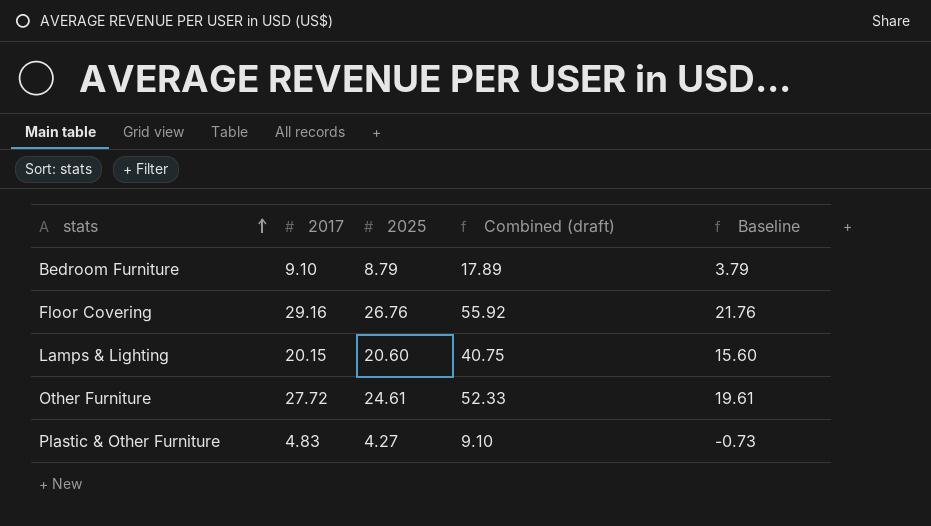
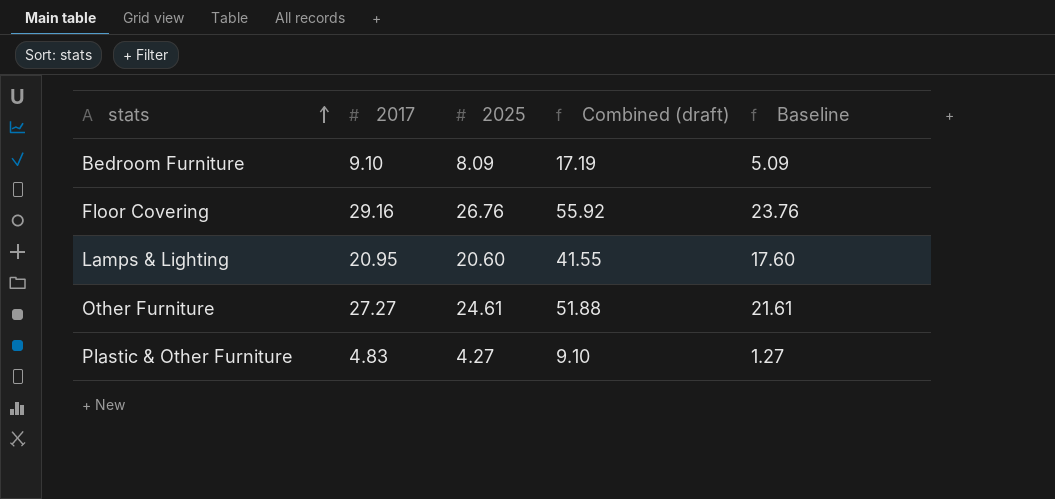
column Baseline | formula: [2025] - 5 -> [2025] - 3
Bedroom Furniture | 2025: 8.79 -> 8.09
Bedroom Furniture | Combined (draft): 17.89 -> 17.19
Lamps & Lighting | 2017: 20.15 -> 20.95
Lamps & Lighting | Combined (draft): 40.75 -> 41.55
Other Furniture | 2017: 27.72 -> 27.27
Other Furniture | Combined (draft): 52.33 -> 51.88

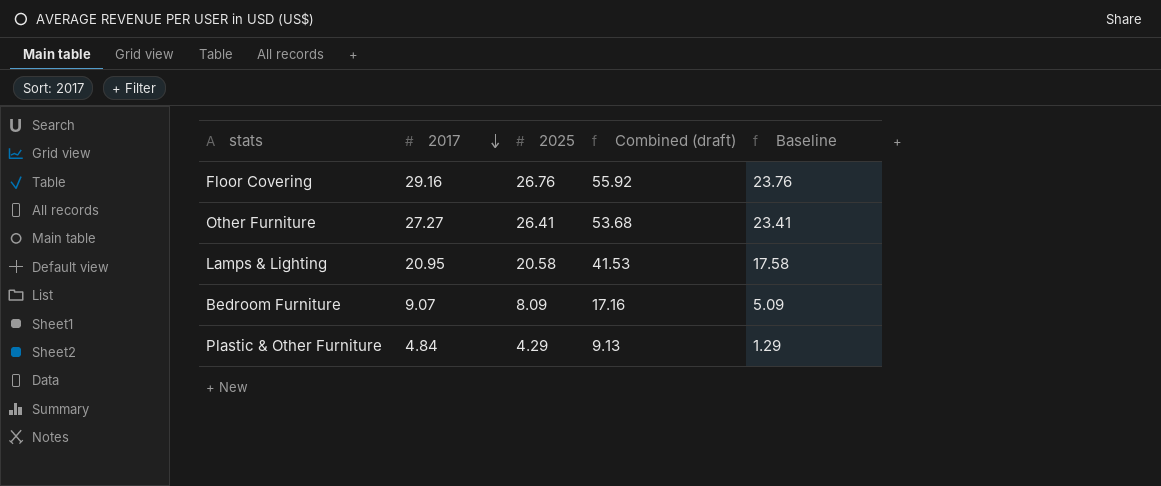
row order: stats ascending -> 2017 descending
Other Furniture | 2025: 24.61 -> 26.41
Other Furniture | Combined (draft): 51.88 -> 53.68
Other Furniture | Baseline: 21.61 -> 23.41
Lamps & Lighting | 2025: 20.60 -> 20.58
Lamps & Lighting | Combined (draft): 41.55 -> 41.53
Lamps & Lighting | Baseline: 17.60 -> 17.58
Bedroom Furniture | 2017: 9.10 -> 9.07
Bedroom Furniture | Combined (draft): 17.19 -> 17.16
Plastic & Other Furniture | 2017: 4.83 -> 4.84
Plastic & Other Furniture | 2025: 4.27 -> 4.29
Plastic & Other Furniture | Combined (draft): 9.10 -> 9.13
Plastic & Other Furniture | Baseline: 1.27 -> 1.29

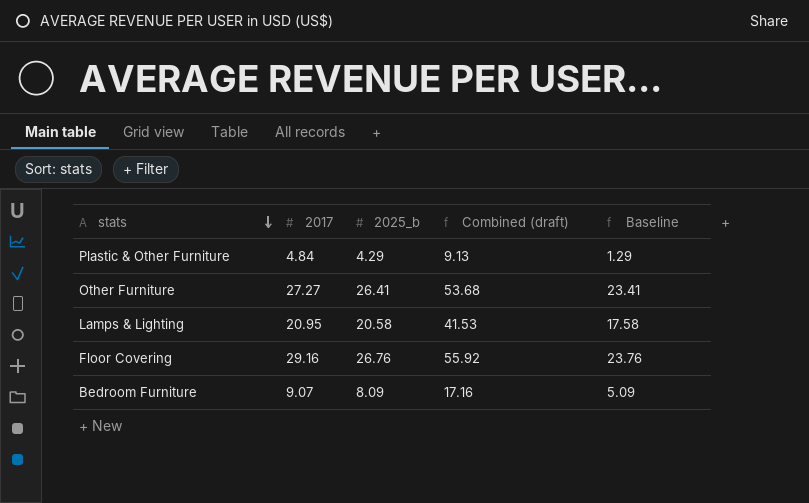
row order: 2017 descending -> stats descending
column name: 2025 -> 2025_b

